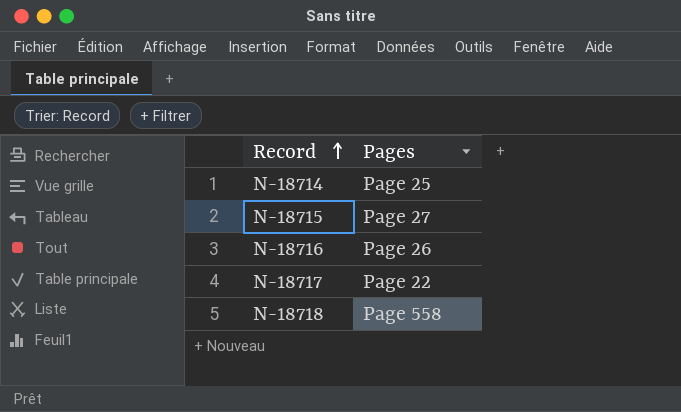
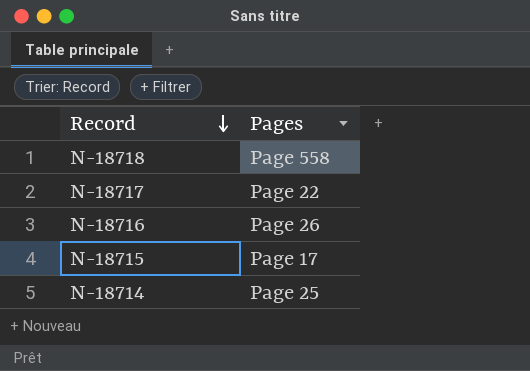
row order: Record ascending -> Record descending
N-18715 | Pages: Page 27 -> Page 17

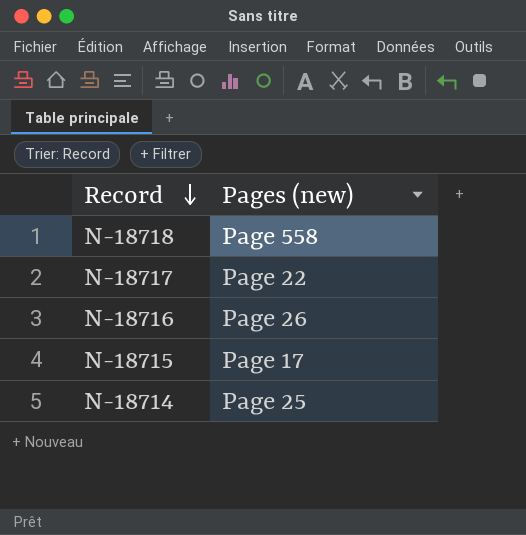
column name: Pages -> Pages (new)

